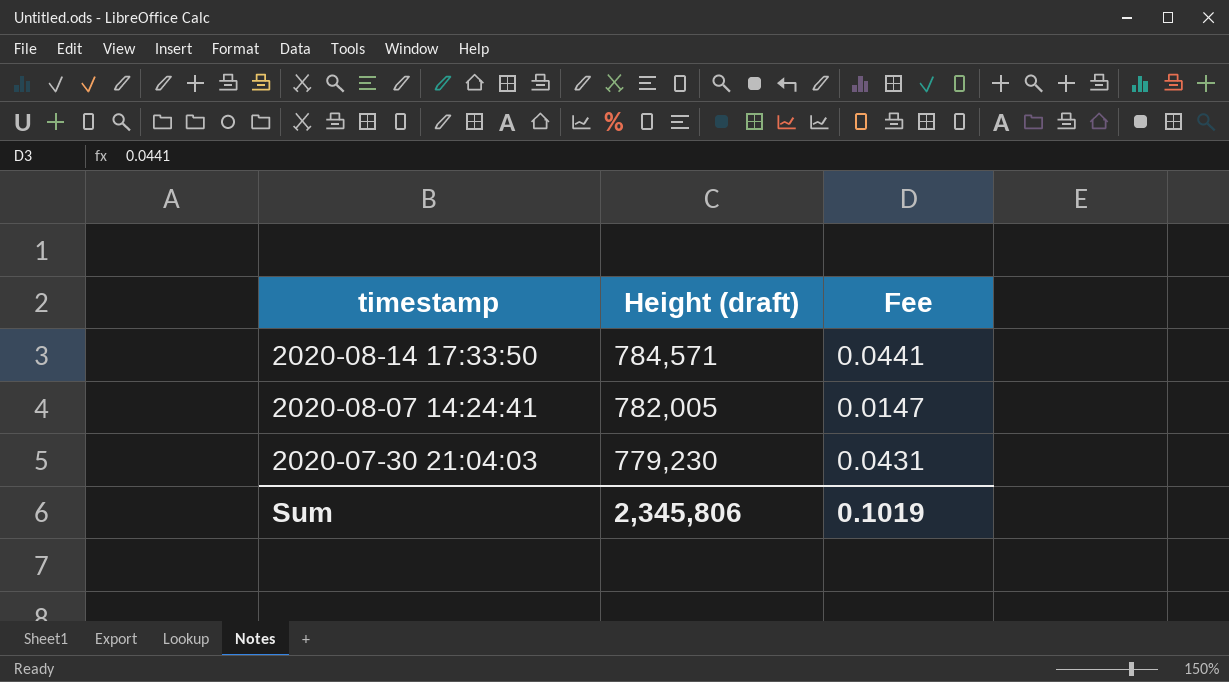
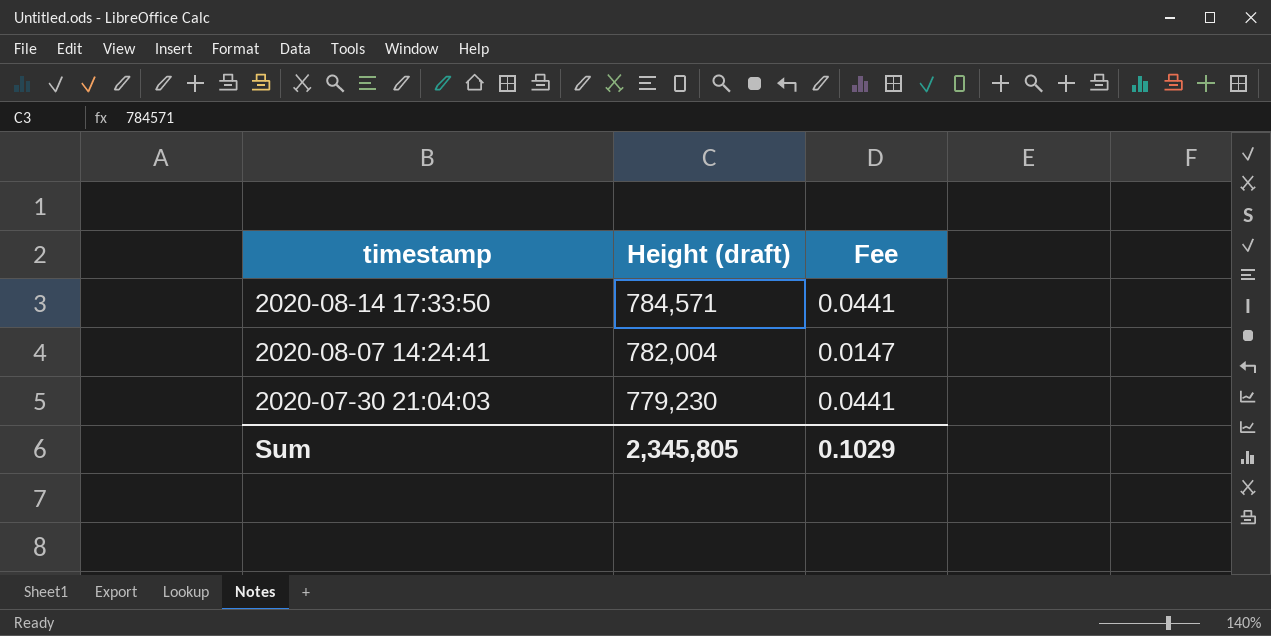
2020-08-07 14:24:41 | Height (draft): 782,005 -> 782,004
2020-07-30 21:04:03 | Fee: 0.0431 -> 0.0441
Sum | Height (draft): 2,345,806 -> 2,345,805
Sum | Fee: 0.1019 -> 0.1029

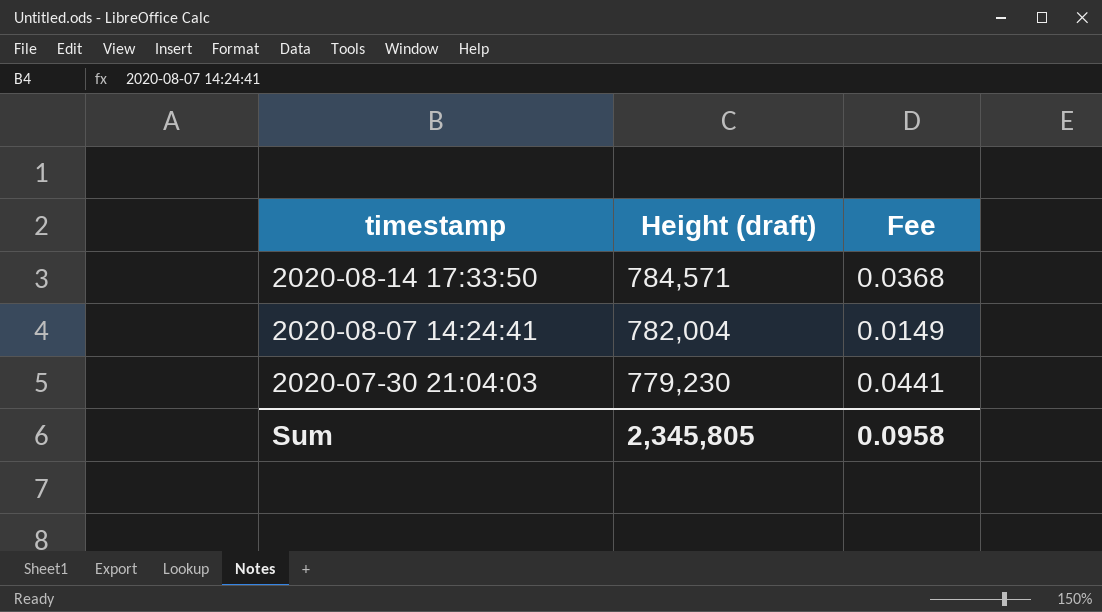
2020-08-14 17:33:50 | Fee: 0.0441 -> 0.0368
2020-08-07 14:24:41 | Fee: 0.0147 -> 0.0149
Sum | Fee: 0.1029 -> 0.0958

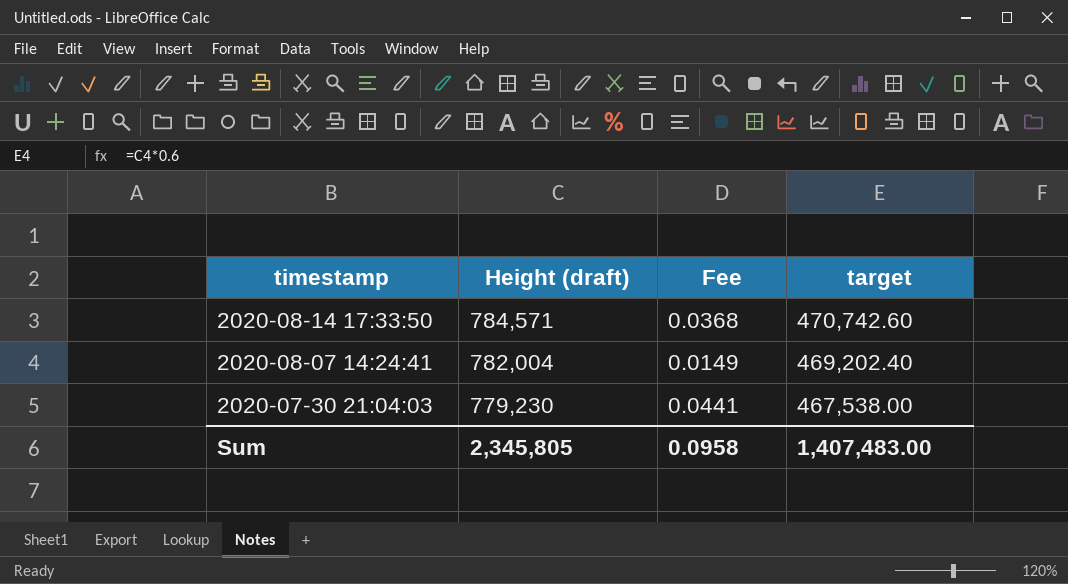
column target | formula: none -> [Height (draft)] * 0.6

